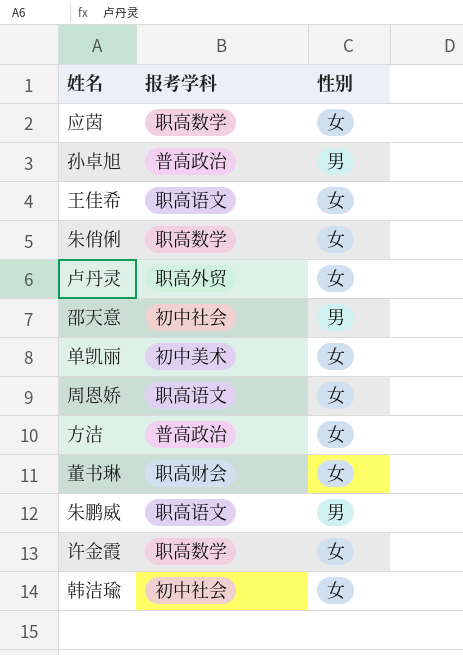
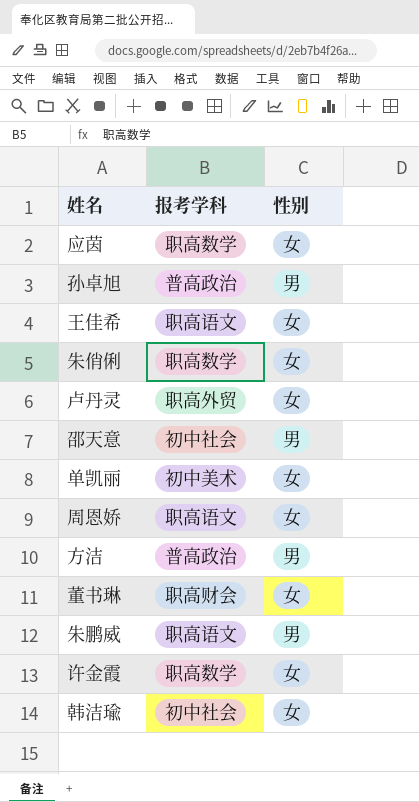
方洁 | 性别: 女 -> 男

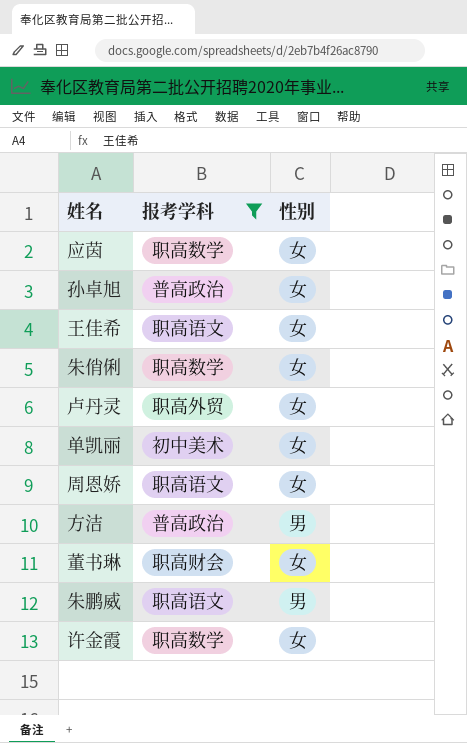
filter: none -> 报考学科 != 初中社会
孙卓旭 | 性别: 男 -> 女

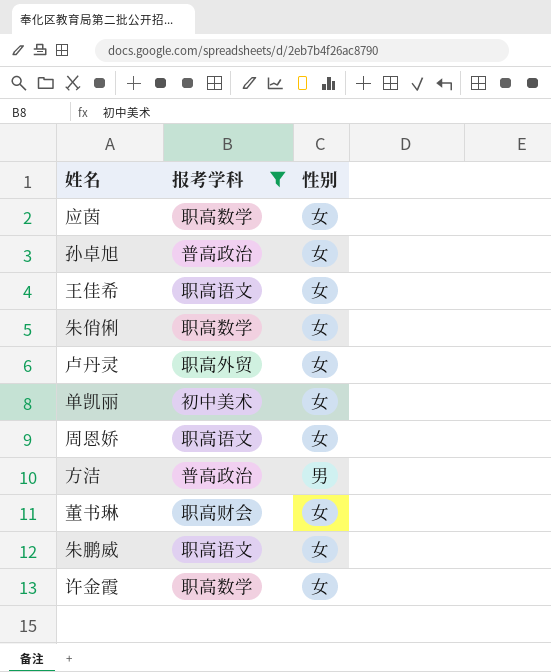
朱鹏威 | 性别: 男 -> 女

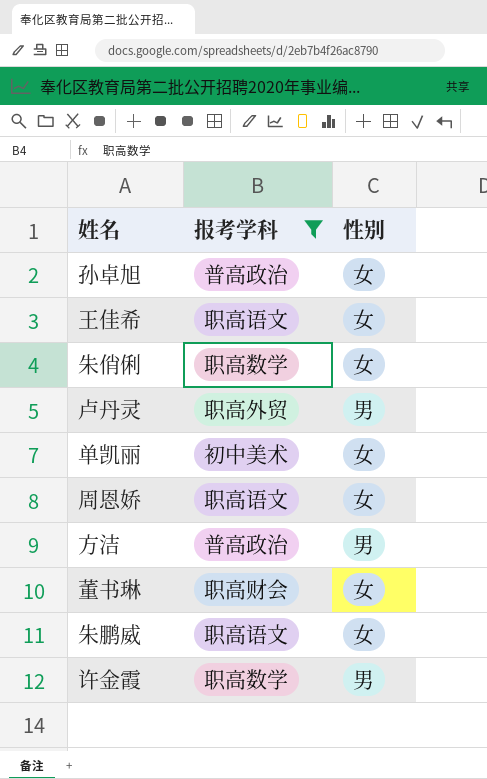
row 应茵: 职高数学 | 女 -> none
卢丹灵 | 性别: 女 -> 男
许金霞 | 性别: 女 -> 男

